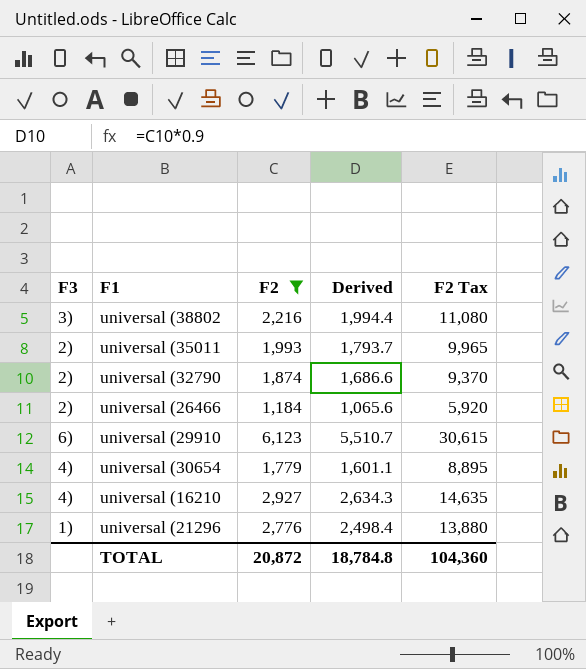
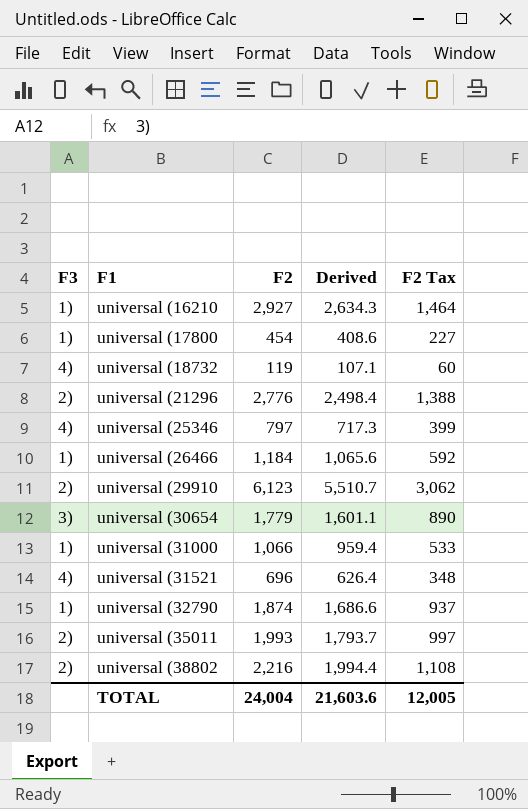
filter: F2 >= 1,184 -> none
row order: none -> F1 ascending
column F2 Tax | formula: [F2] * 5 -> [F2] * 0.5
universal (16210 | F3: 4) -> 1)
universal (21296 | F3: 1) -> 2)
universal (26466 | F3: 2) -> 1)
universal (29910 | F3: 6) -> 2)
universal (30654 | F3: 4) -> 3)
universal (32790 | F3: 2) -> 1)
universal (38802 | F3: 3) -> 2)
TOTAL | F2: 20,872 -> 24,004
TOTAL | Derived: 18,784.8 -> 21,603.6
TOTAL | F2 Tax: 104,360 -> 12,005

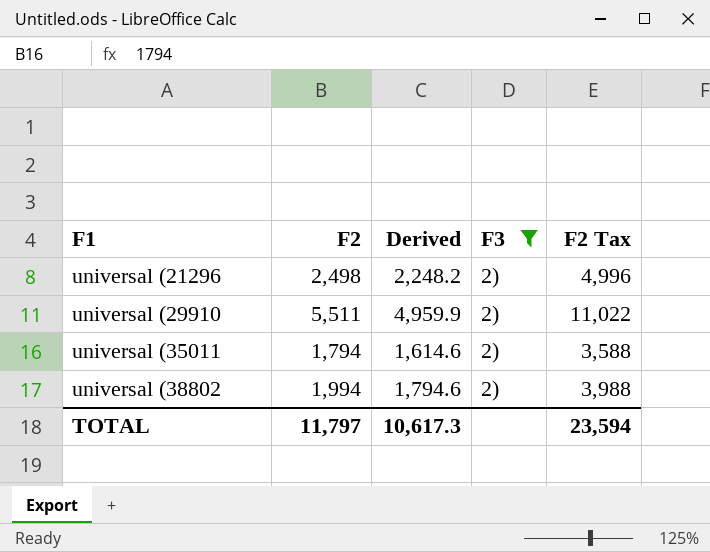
filter: none -> F3 = 2)
column F3 | position: 1 -> 4
column F2 Tax | formula: [F2] * 0.5 -> [F2] * 2
universal (21296 | F2: 2,776 -> 2,498
universal (21296 | Derived: 2,498.4 -> 2,248.2
universal (29910 | F2: 6,123 -> 5,511
universal (29910 | Derived: 5,510.7 -> 4,959.9
universal (35011 | F2: 1,993 -> 1,794
universal (35011 | Derived: 1,793.7 -> 1,614.6
universal (38802 | F2: 2,216 -> 1,994
universal (38802 | Derived: 1,994.4 -> 1,794.6
TOTAL | F2: 24,004 -> 11,797
TOTAL | Derived: 21,603.6 -> 10,617.3
TOTAL | F2 Tax: 12,005 -> 23,594

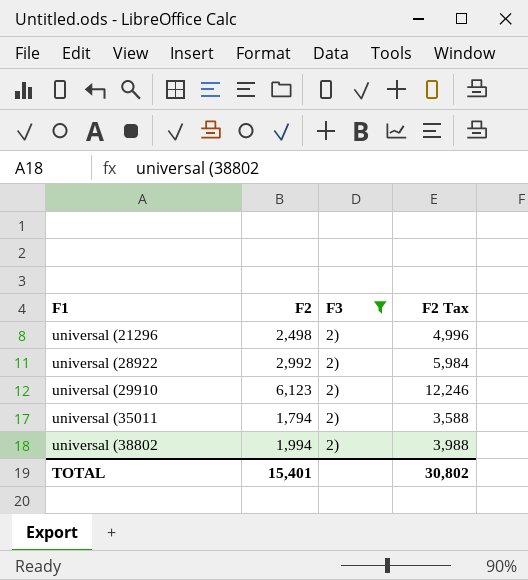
column Derived | formula: [F2] * 0.9 -> none
row universal (28922: none -> 2,992 | 2) | 5,984
universal (29910 | F2: 5,511 -> 6,123
universal (29910 | F2 Tax: 11,022 -> 12,246
TOTAL | F2: 11,797 -> 15,401
TOTAL | F2 Tax: 23,594 -> 30,802

